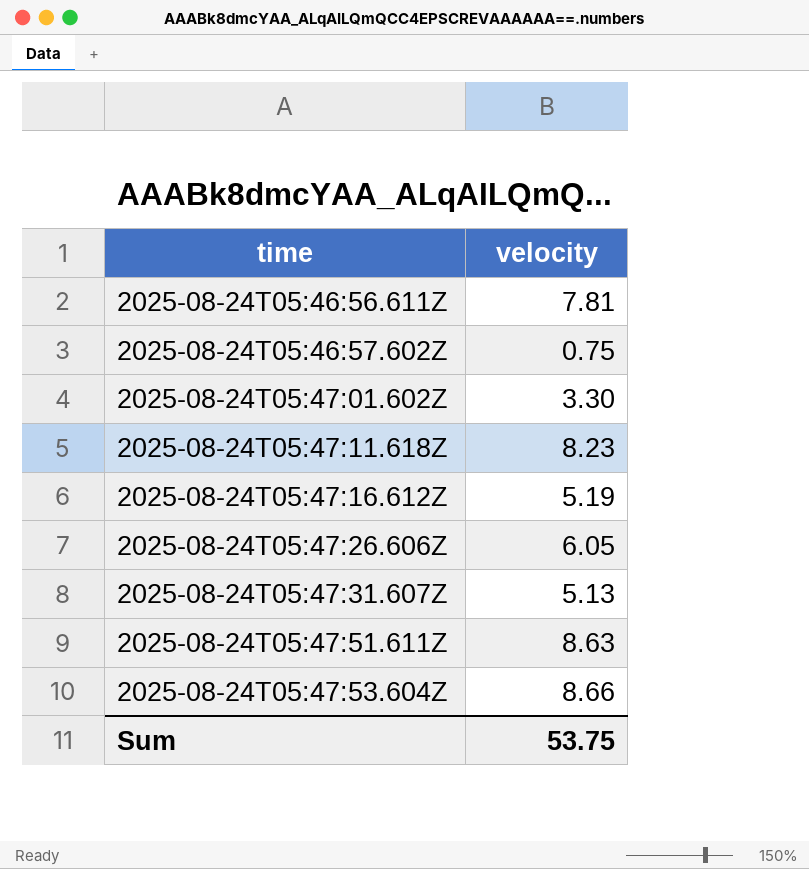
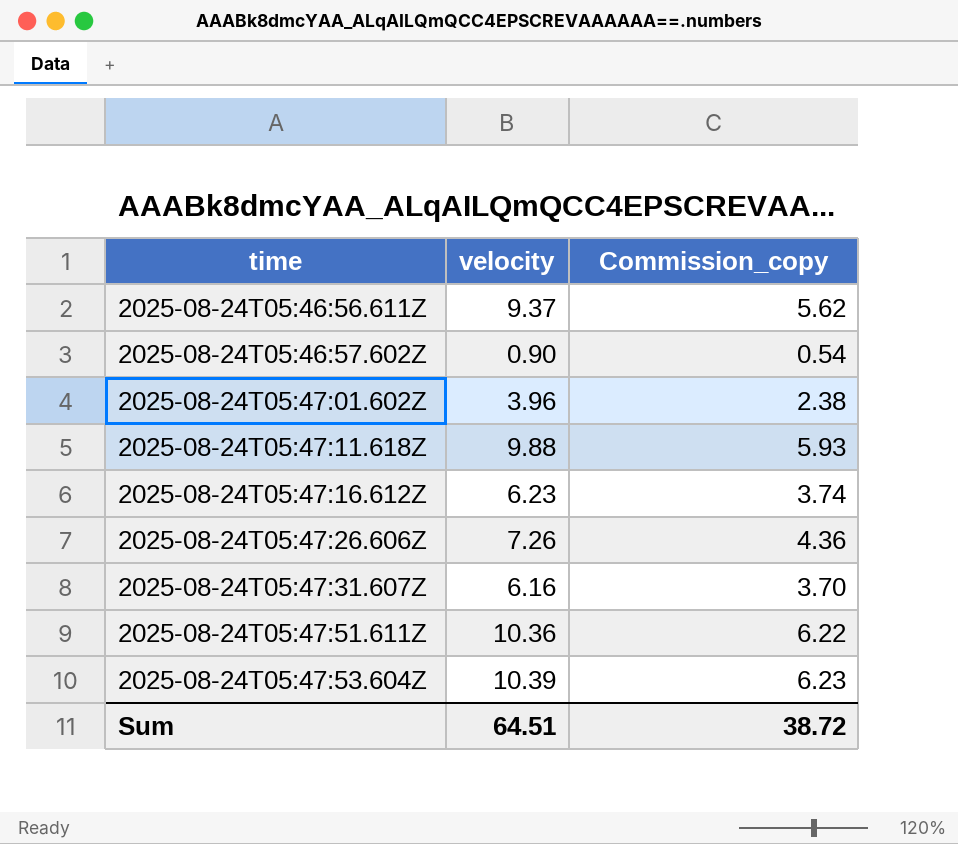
column Commission_copy | formula: none -> [velocity] * 0.6
2025-08-24T05:46:56.611Z | velocity: 7.81 -> 9.37
2025-08-24T05:46:57.602Z | velocity: 0.75 -> 0.90
2025-08-24T05:47:01.602Z | velocity: 3.30 -> 3.96
2025-08-24T05:47:11.618Z | velocity: 8.23 -> 9.88
2025-08-24T05:47:16.612Z | velocity: 5.19 -> 6.23
2025-08-24T05:47:26.606Z | velocity: 6.05 -> 7.26
2025-08-24T05:47:31.607Z | velocity: 5.13 -> 6.16
2025-08-24T05:47:51.611Z | velocity: 8.63 -> 10.36
2025-08-24T05:47:53.604Z | velocity: 8.66 -> 10.39
Sum | velocity: 53.75 -> 64.51

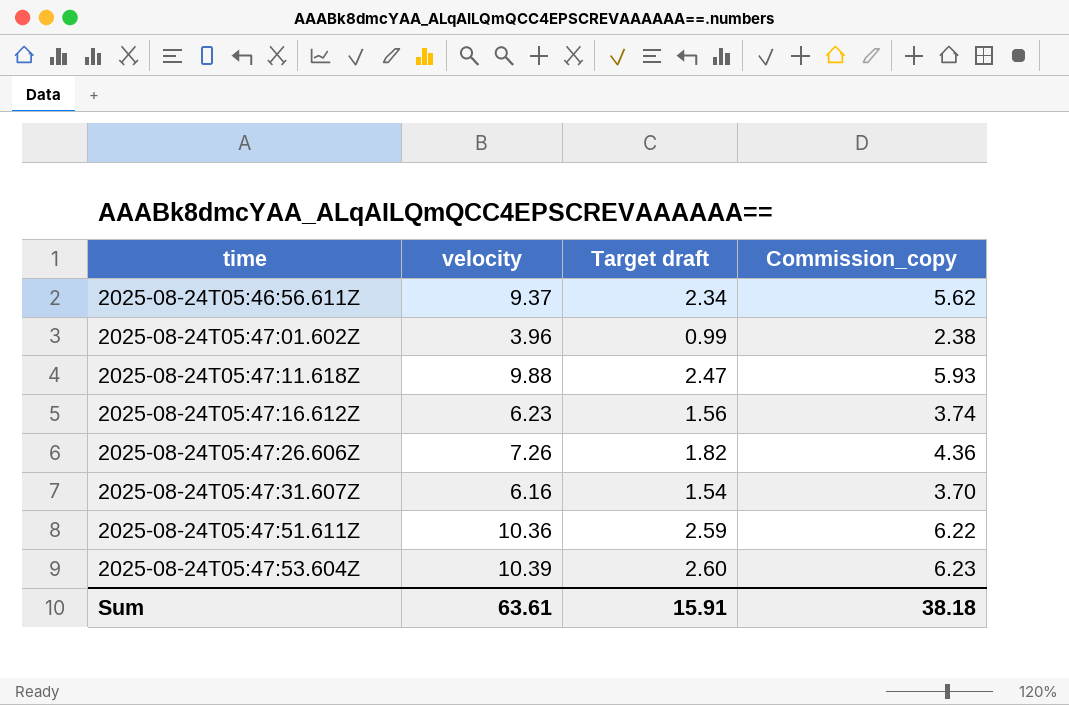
column Target draft | formula: none -> [velocity] * 0.25
row 2025-08-24T05:46:57.602Z: 0.90 | 0.54 -> none
Sum | velocity: 64.51 -> 63.61
Sum | Commission_copy: 38.72 -> 38.18

